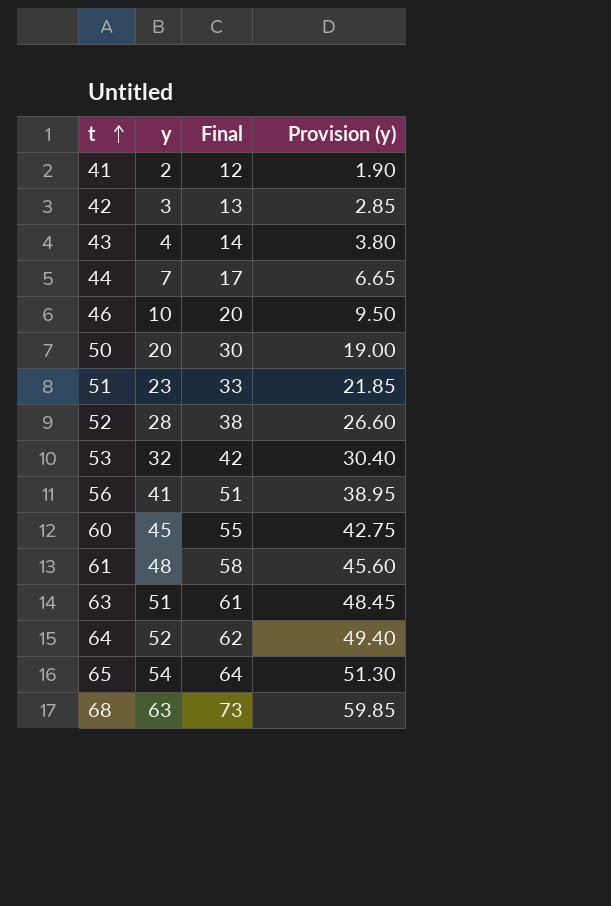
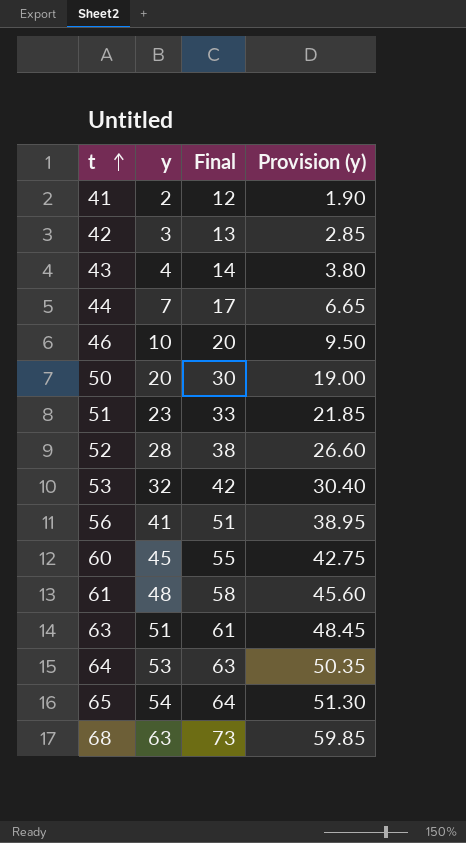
64 | y: 52 -> 53
64 | Final: 62 -> 63
64 | Provision (y): 49.40 -> 50.35

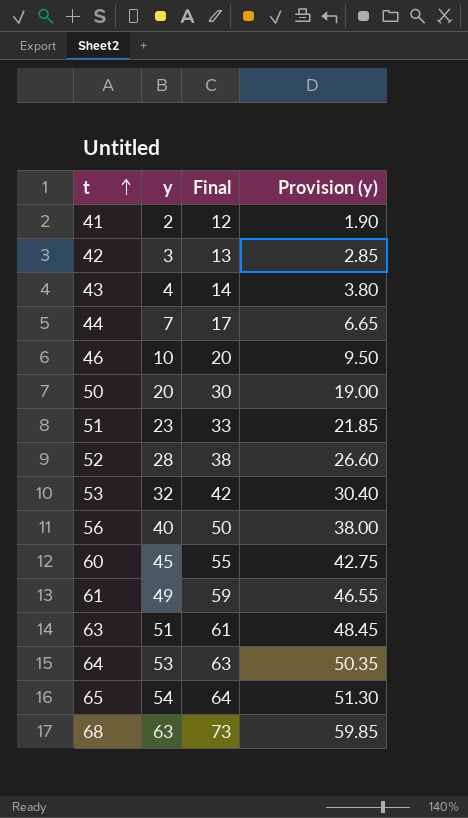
56 | y: 41 -> 40
56 | Final: 51 -> 50
56 | Provision (y): 38.95 -> 38.00
61 | y: 48 -> 49
61 | Final: 58 -> 59
61 | Provision (y): 45.60 -> 46.55

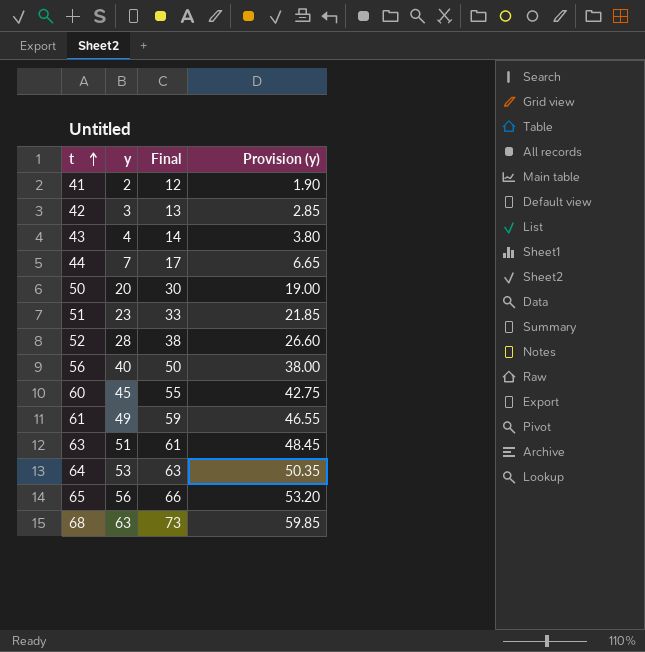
row 46: 10 | 20 | 9.50 -> none
row 53: 32 | 42 | 30.40 -> none
65 | y: 54 -> 56
65 | Final: 64 -> 66
65 | Provision (y): 51.30 -> 53.20

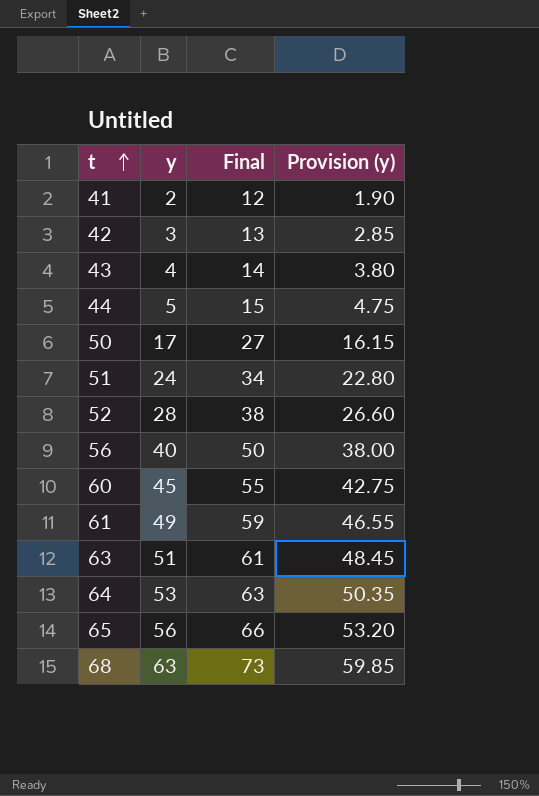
44 | y: 7 -> 5
44 | Final: 17 -> 15
44 | Provision (y): 6.65 -> 4.75
50 | y: 20 -> 17
50 | Final: 30 -> 27
50 | Provision (y): 19.00 -> 16.15
51 | y: 23 -> 24
51 | Final: 33 -> 34
51 | Provision (y): 21.85 -> 22.80

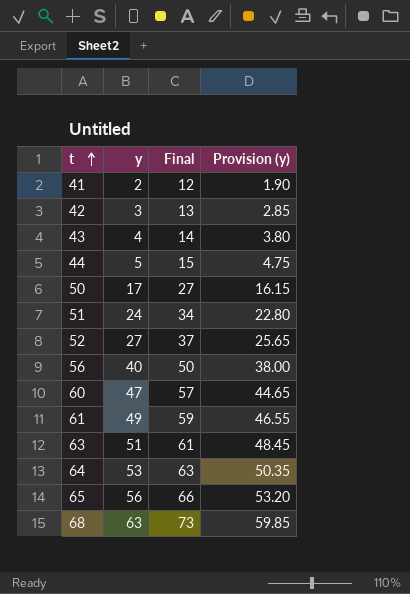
52 | y: 28 -> 27
52 | Final: 38 -> 37
52 | Provision (y): 26.60 -> 25.65
60 | y: 45 -> 47
60 | Final: 55 -> 57
60 | Provision (y): 42.75 -> 44.65

